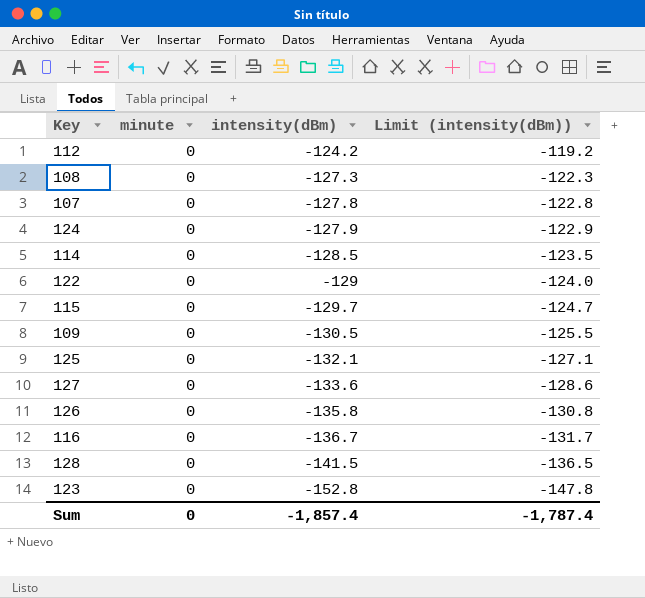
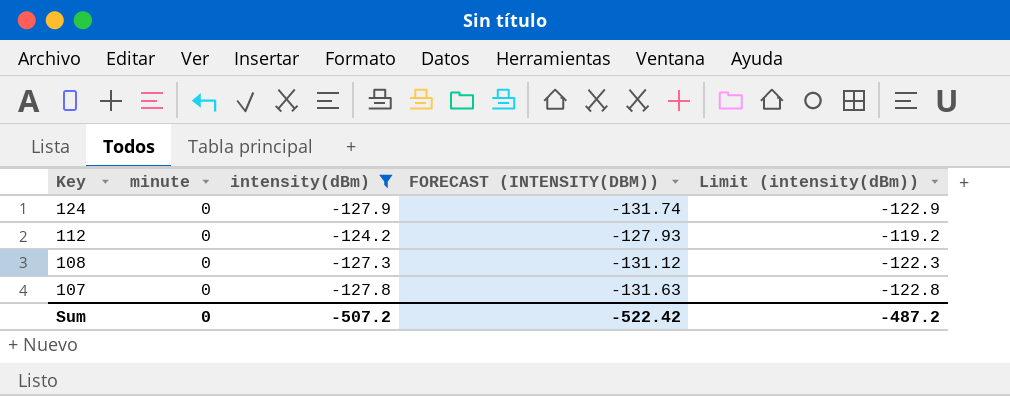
filter: none -> intensity(dBm) >= -127.9
row order: intensity(dBm) descending -> Key descending
column FORECAST (INTENSITY(DBM)) | formula: none -> [intensity(dBm)] * 1.03
Sum | intensity(dBm): -1,857.4 -> -507.2
Sum | Limit (intensity(dBm)): -1,787.4 -> -487.2

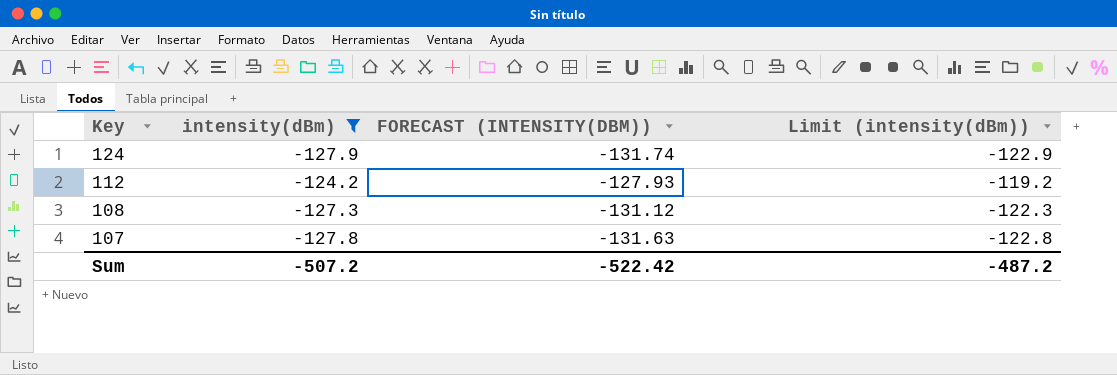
column minute | position: 2 -> none

